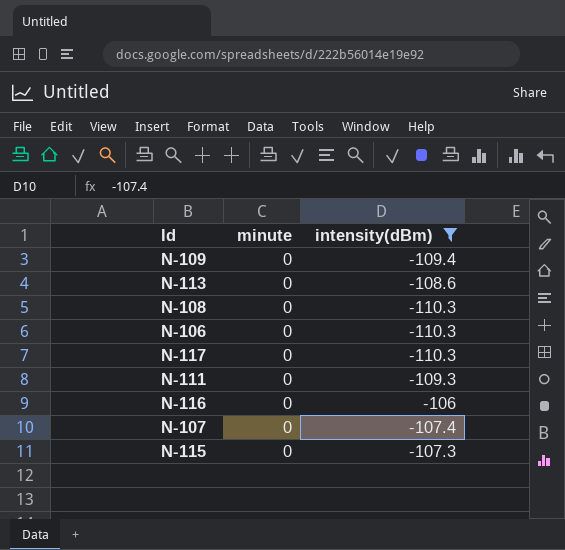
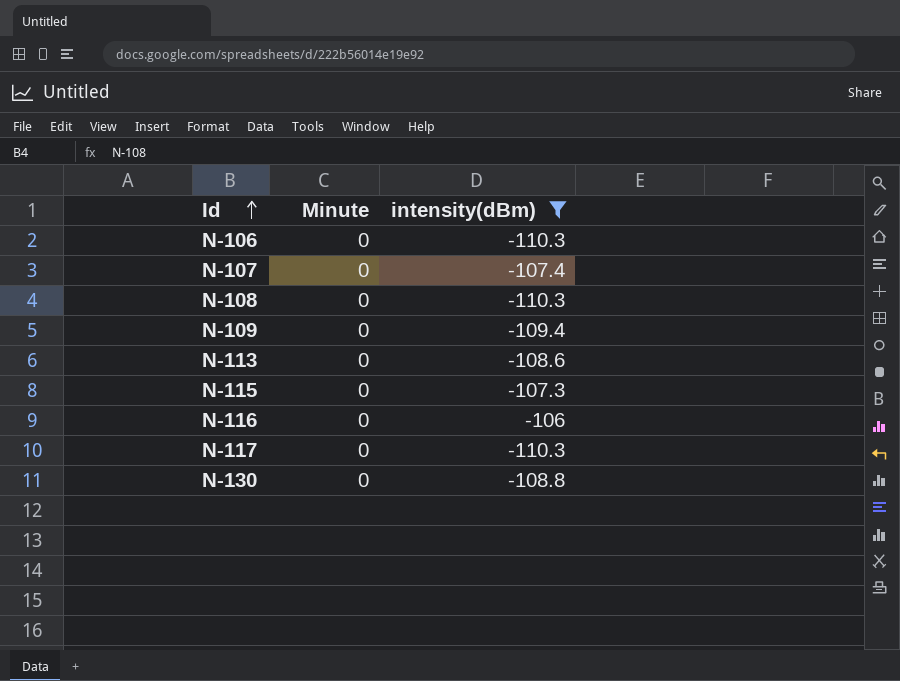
row order: none -> Id ascending
column name: minute -> Minute
row N-111: 0 | -109.3 -> none
row N-130: none -> 0 | -108.8

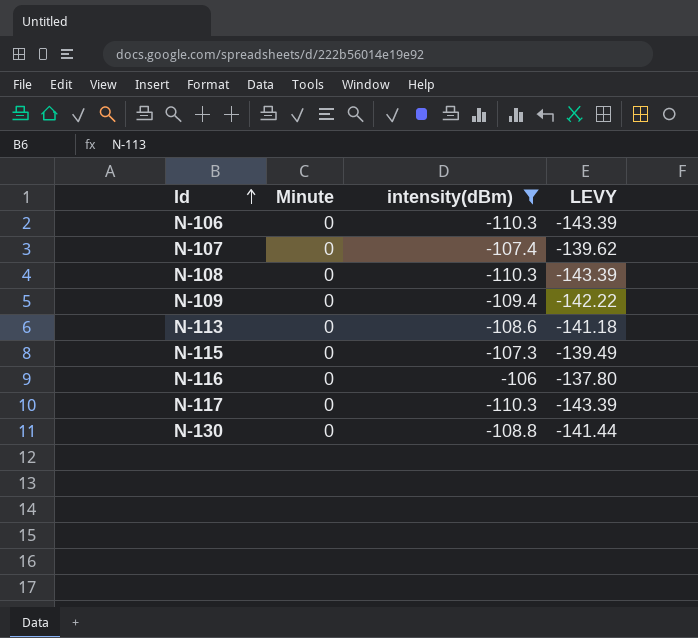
column LEVY | formula: none -> [intensity(dBm)] * 1.3

